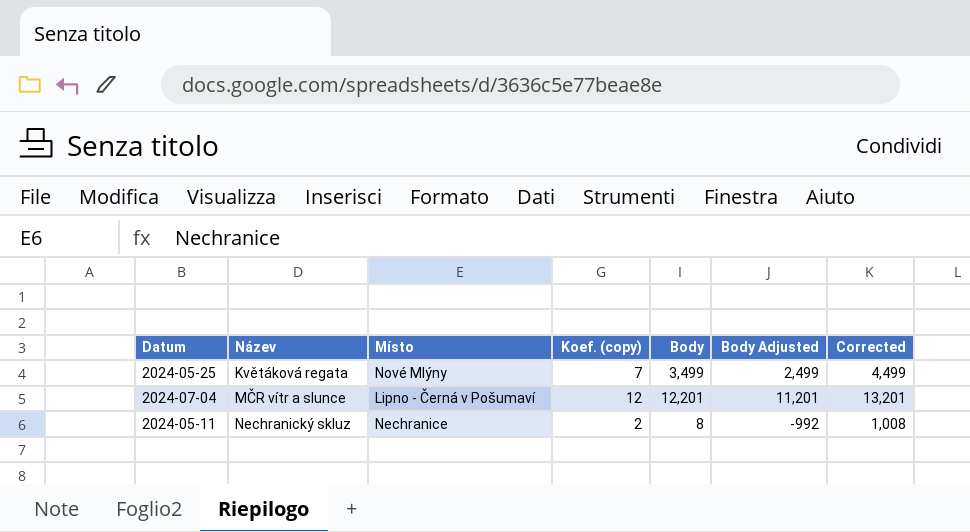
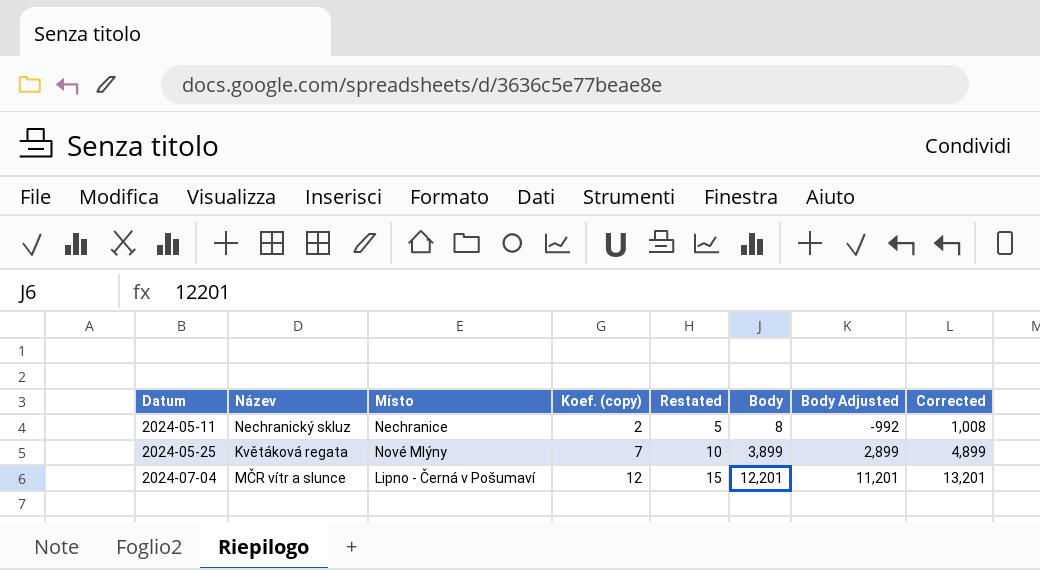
row order: Název ascending -> Datum ascending
column Restated | formula: none -> [Koef. (copy)] + 3
2024-05-25 | Body: 3,499 -> 3,899
2024-05-25 | Body Adjusted: 2,499 -> 2,899
2024-05-25 | Corrected: 4,499 -> 4,899

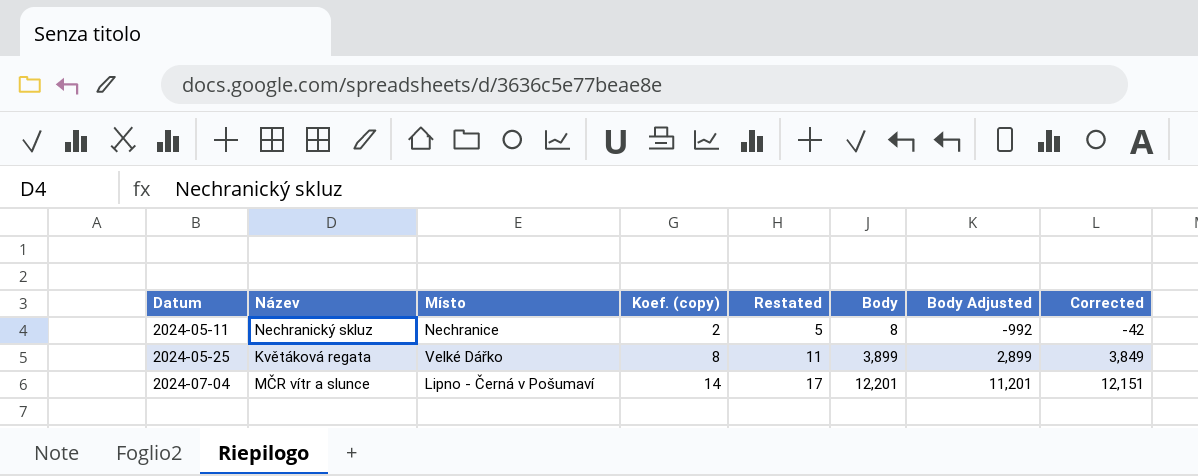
column Corrected | formula: [Body] + 1000 -> [Body] - 50
2024-05-25 | Místo: Nové Mlýny -> Velké Dářko
2024-05-25 | Koef. (copy): 7 -> 8
2024-05-25 | Restated: 10 -> 11
2024-07-04 | Koef. (copy): 12 -> 14
2024-07-04 | Restated: 15 -> 17

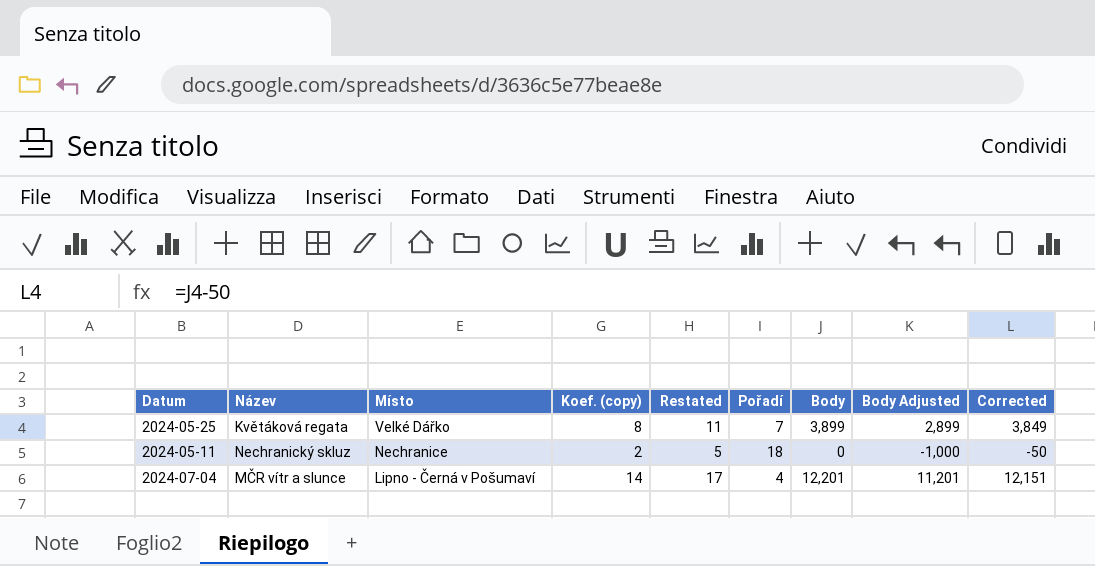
row order: Datum ascending -> Místo descending
column Pořadí | position: none -> 6
2024-05-11 | Body: 8 -> 0
2024-05-11 | Body Adjusted: -992 -> -1,000
2024-05-11 | Corrected: -42 -> -50

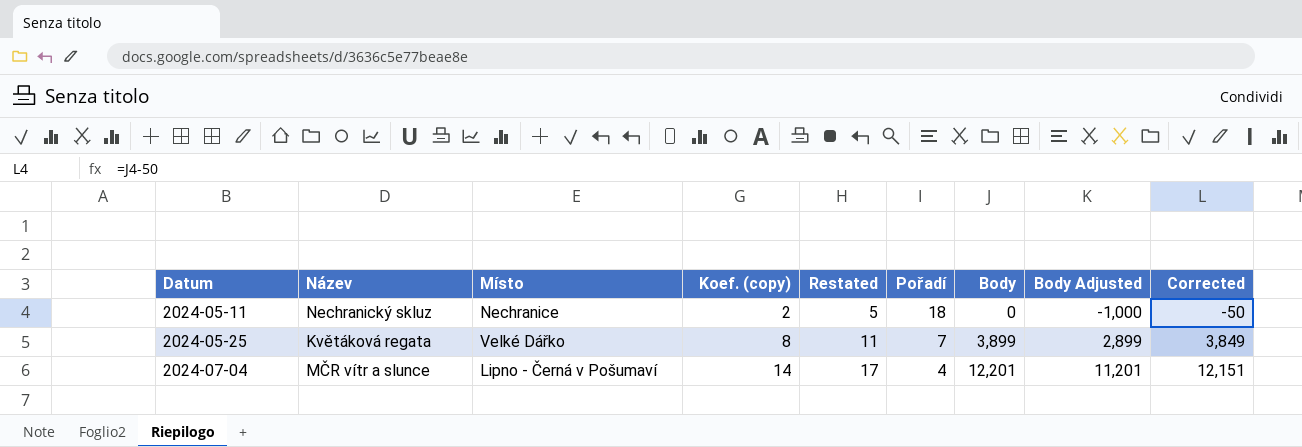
row order: Místo descending -> Datum ascending

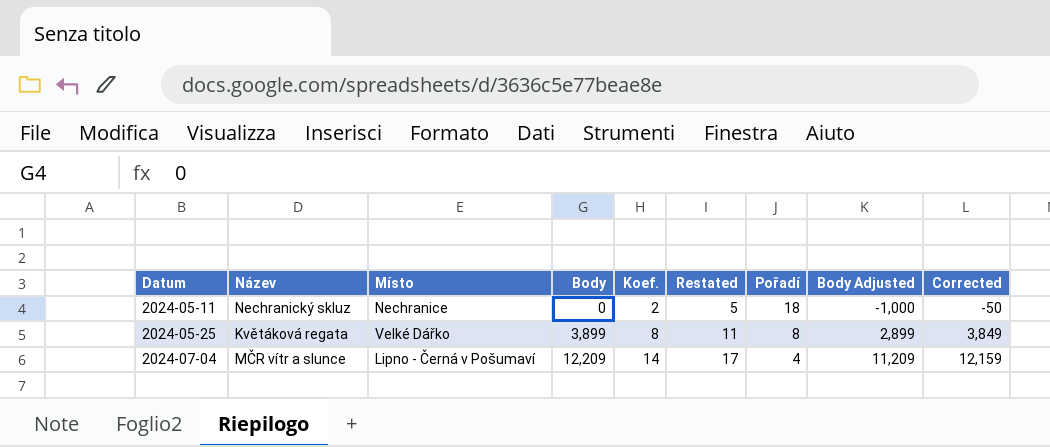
column Body | position: 7 -> 4
column name: Koef. (copy) -> Koef.
2024-05-25 | Pořadí: 7 -> 8
2024-07-04 | Body: 12,201 -> 12,209
2024-07-04 | Body Adjusted: 11,201 -> 11,209
2024-07-04 | Corrected: 12,151 -> 12,159

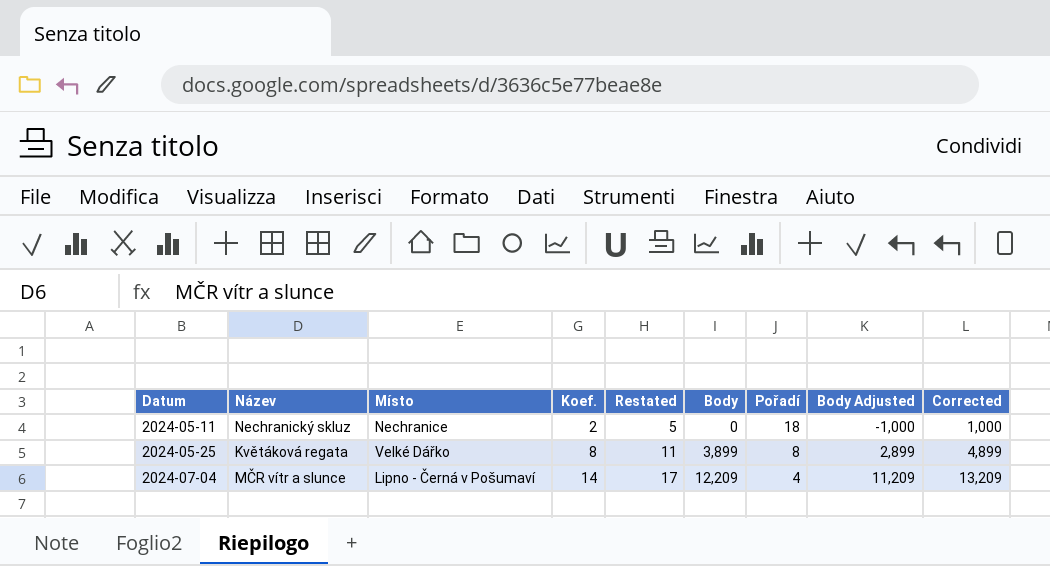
column Body | position: 4 -> 6
column Corrected | formula: [Body] - 50 -> [Body] + 1000

